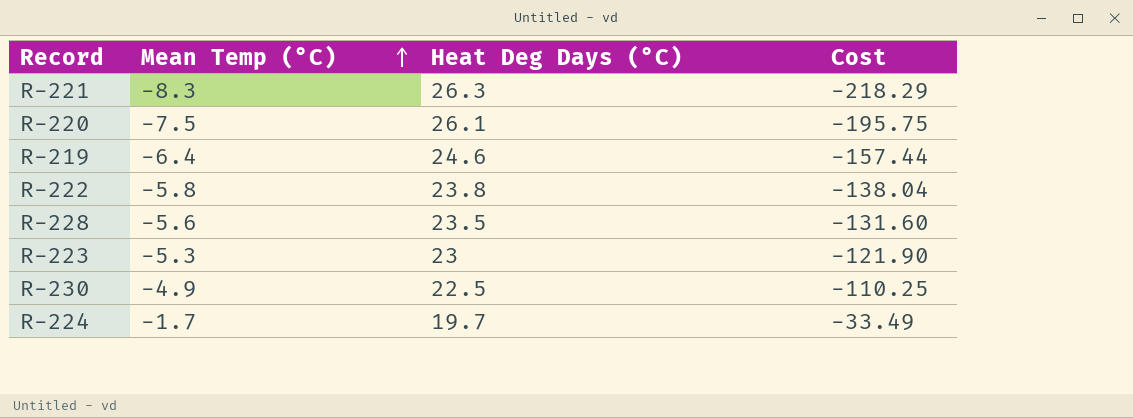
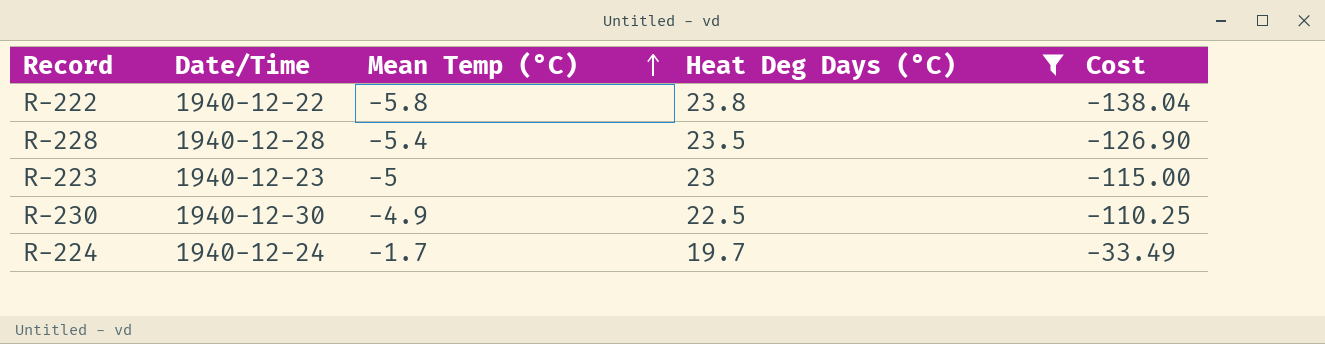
filter: none -> Heat Deg Days (°C) <= 23.8
column Date/Time | position: none -> 2
R-228 | Mean Temp (°C): -5.6 -> -5.4
R-228 | Cost: -131.60 -> -126.90
R-223 | Mean Temp (°C): -5.3 -> -5
R-223 | Cost: -121.90 -> -115.00

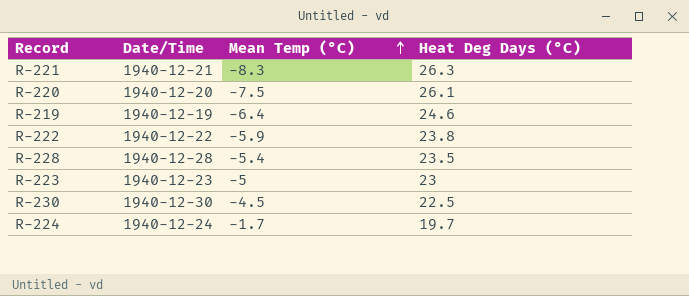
filter: Heat Deg Days (°C) <= 23.8 -> none
column Cost | formula: [Mean Temp (°C)] * [Heat Deg Days (°C)] -> none
R-222 | Mean Temp (°C): -5.8 -> -5.9
R-230 | Mean Temp (°C): -4.9 -> -4.5

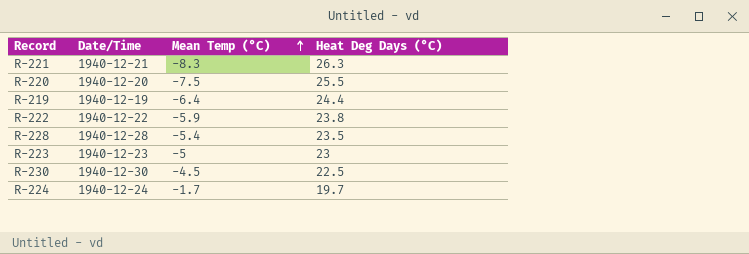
R-220 | Heat Deg Days (°C): 26.1 -> 25.5
R-219 | Heat Deg Days (°C): 24.6 -> 24.4

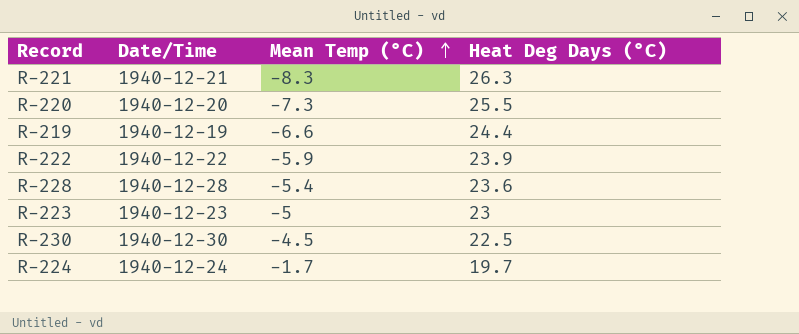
R-220 | Mean Temp (°C): -7.5 -> -7.3
R-219 | Mean Temp (°C): -6.4 -> -6.6
R-222 | Heat Deg Days (°C): 23.8 -> 23.9
R-228 | Heat Deg Days (°C): 23.5 -> 23.6

